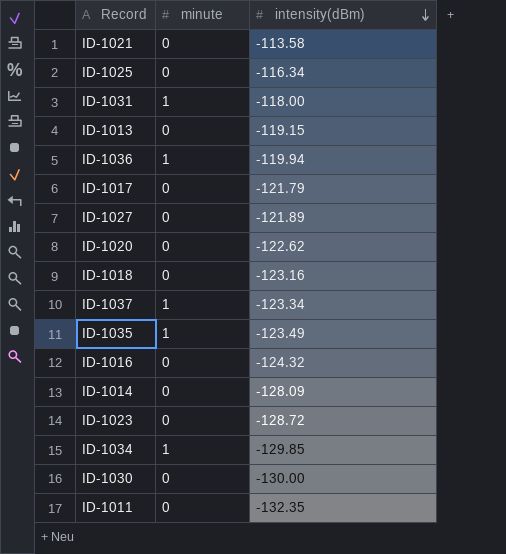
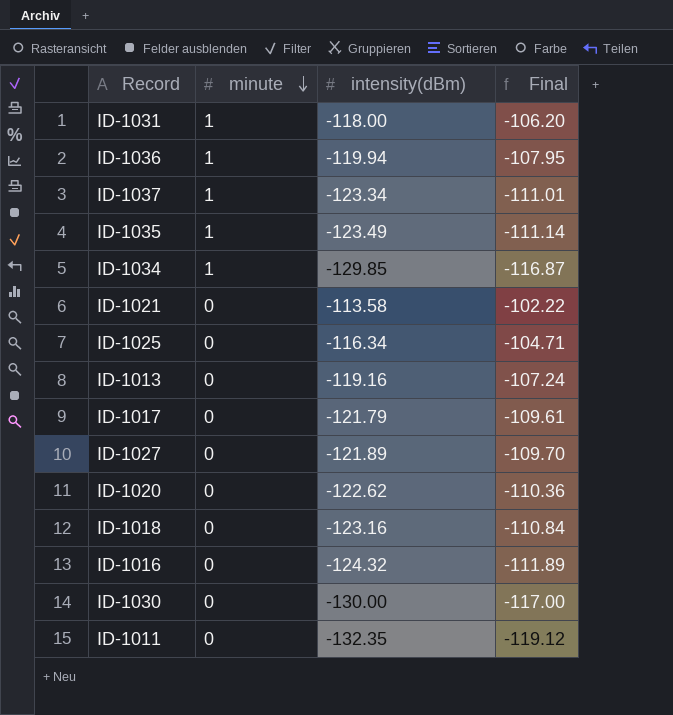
row order: intensity(dBm) descending -> minute descending
column Final | formula: none -> [intensity(dBm)] * 0.9
row ID-1014: 0 | -128.09 -> none
row ID-1023: 0 | -128.72 -> none
ID-1013 | intensity(dBm): -119.15 -> -119.16

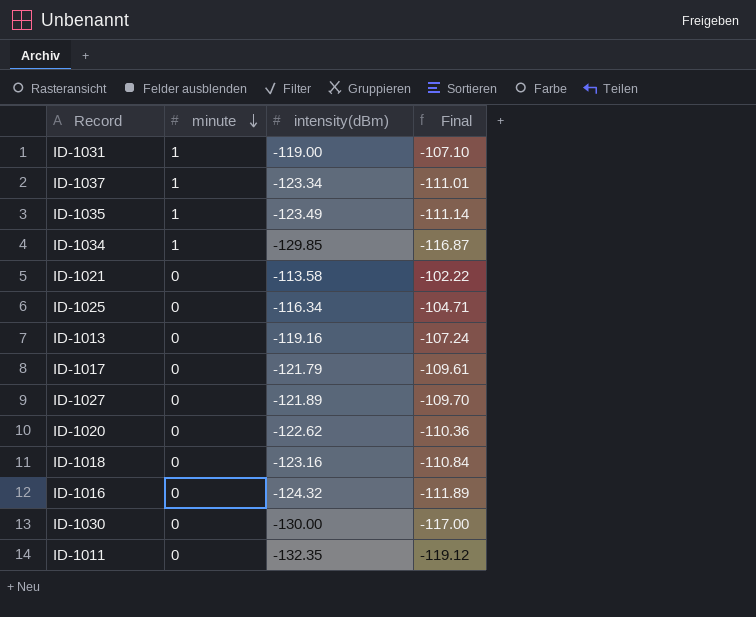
row ID-1036: 1 | -119.94 | -107.95 -> none
ID-1031 | intensity(dBm): -118.00 -> -119.00
ID-1031 | Final: -106.20 -> -107.10

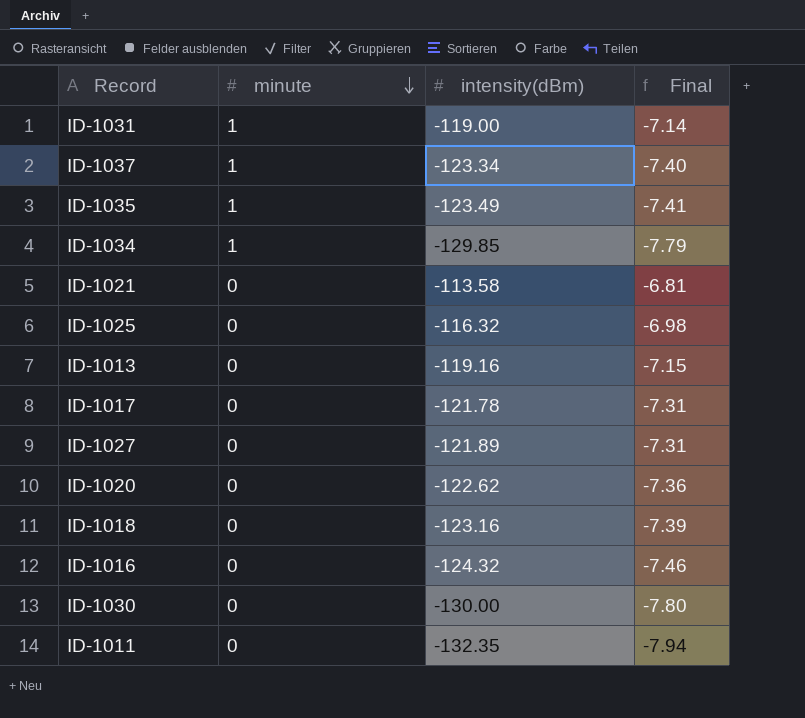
column Final | formula: [intensity(dBm)] * 0.9 -> [intensity(dBm)] * 0.06
ID-1025 | intensity(dBm): -116.34 -> -116.32
ID-1017 | intensity(dBm): -121.79 -> -121.78

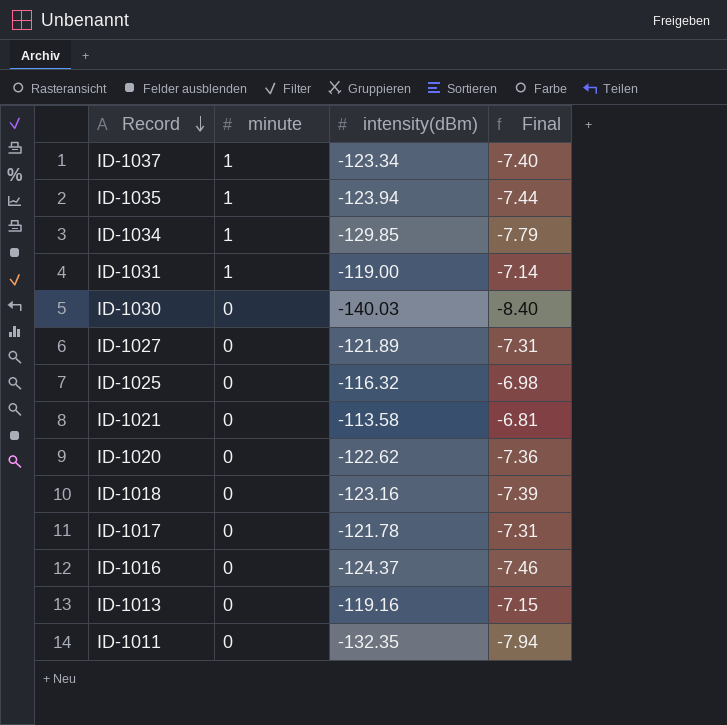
row order: minute descending -> Record descending
ID-1035 | intensity(dBm): -123.49 -> -123.94
ID-1035 | Final: -7.41 -> -7.44
ID-1030 | intensity(dBm): -130.00 -> -140.03
ID-1030 | Final: -7.80 -> -8.40
ID-1016 | intensity(dBm): -124.32 -> -124.37

